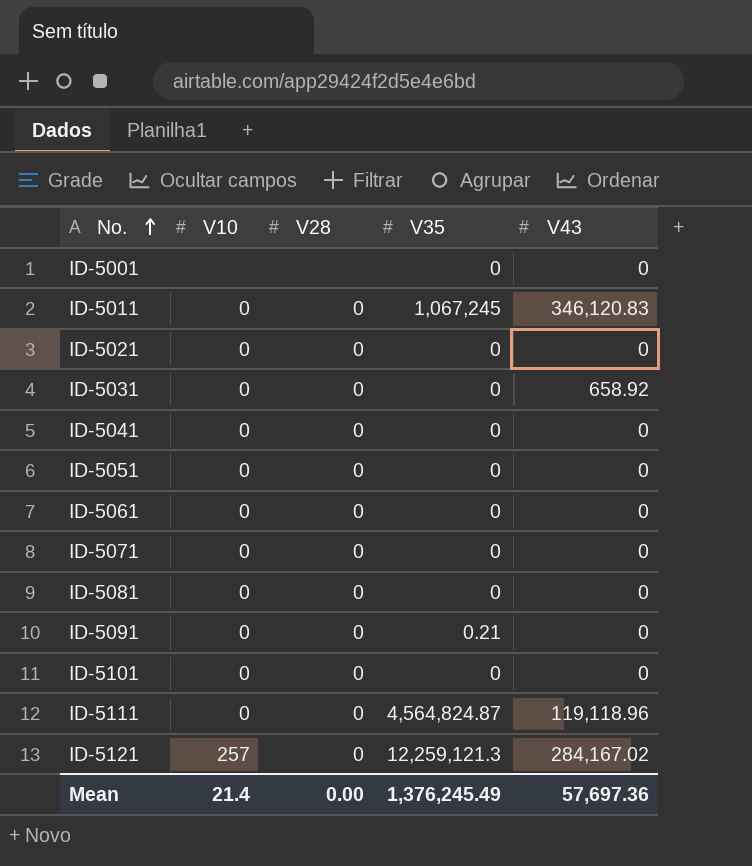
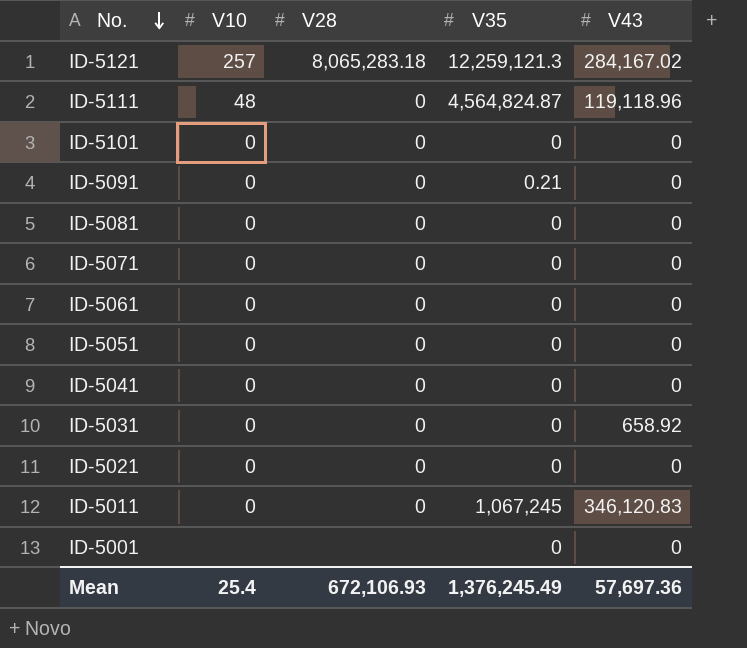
row order: No. ascending -> No. descending
ID-5121 | V28: 0 -> 8,065,283.18
ID-5111 | V10: 0 -> 48
Mean | V10: 21.4 -> 25.4
Mean | V28: 0.00 -> 672,106.93

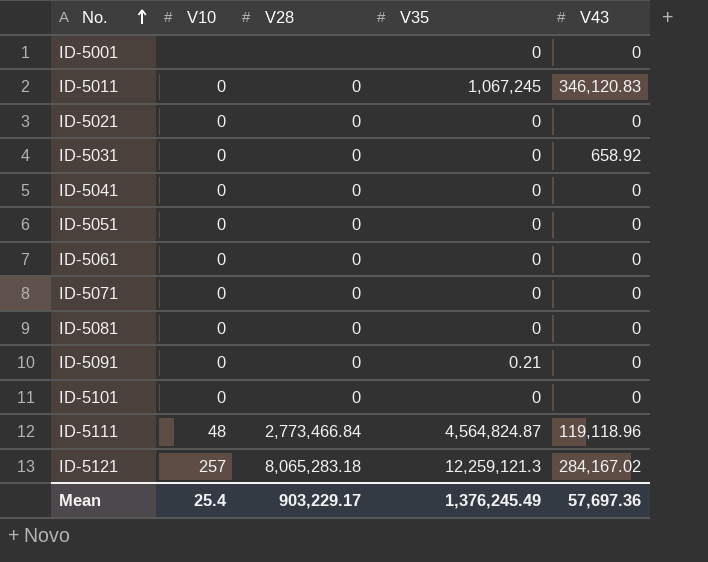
row order: No. descending -> No. ascending
ID-5111 | V28: 0 -> 2,773,466.84
Mean | V28: 672,106.93 -> 903,229.17

